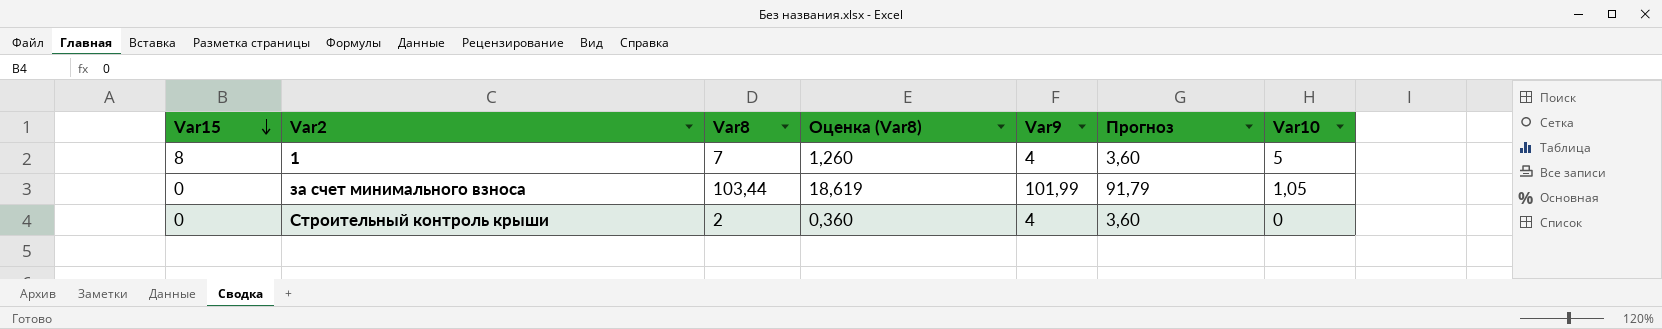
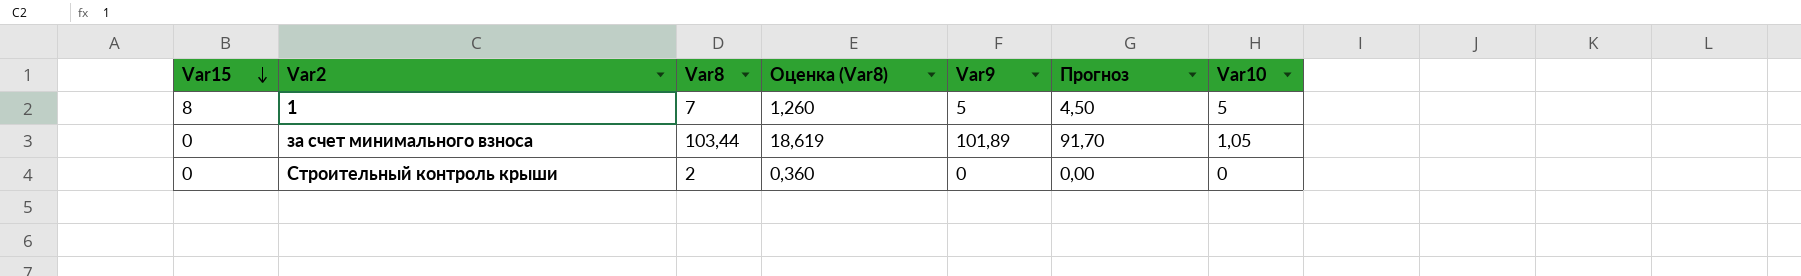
1 | Var9: 4 -> 5
1 | Прогноз: 3,60 -> 4,50
за счет минимального взноса | Var9: 101,99 -> 101,89
за счет минимального взноса | Прогноз: 91,79 -> 91,70
Строительный контроль крыши | Var9: 4 -> 0
Строительный контроль крыши | Прогноз: 3,60 -> 0,00

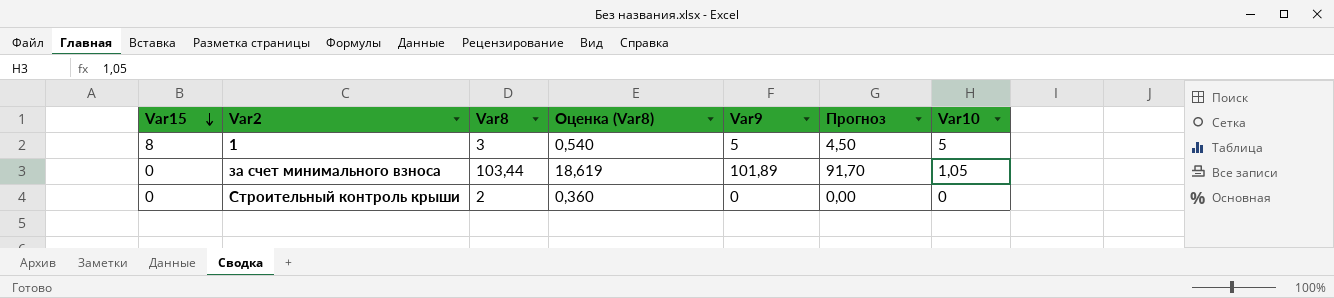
1 | Var8: 7 -> 3
1 | Оценка (Var8): 1,260 -> 0,540

